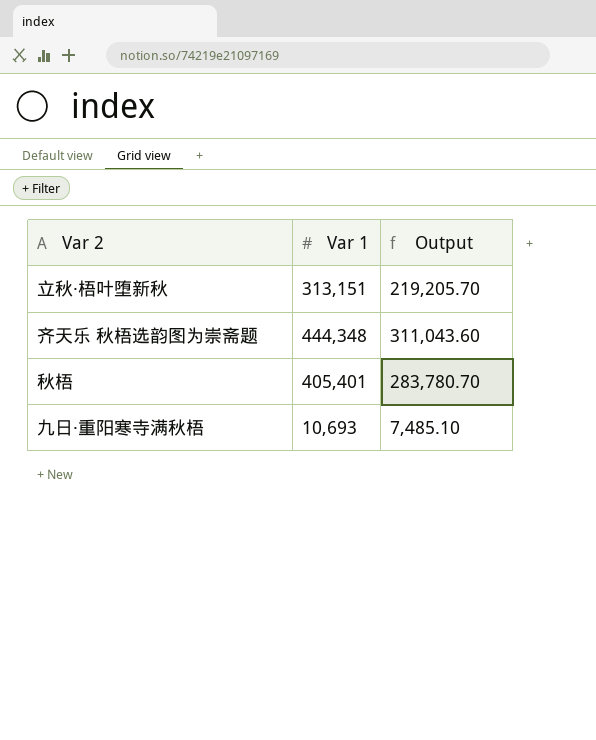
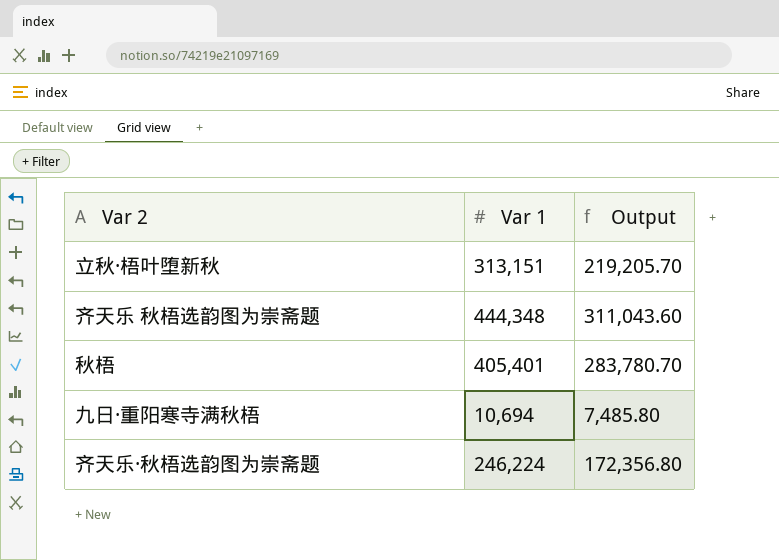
九日·重阳寒寺满秋梧 | Var 1: 10,693 -> 10,694
九日·重阳寒寺满秋梧 | Output: 7,485.10 -> 7,485.80
row 齐天乐·秋梧选韵图为崇斋题: none -> 246,224 | 172,356.80

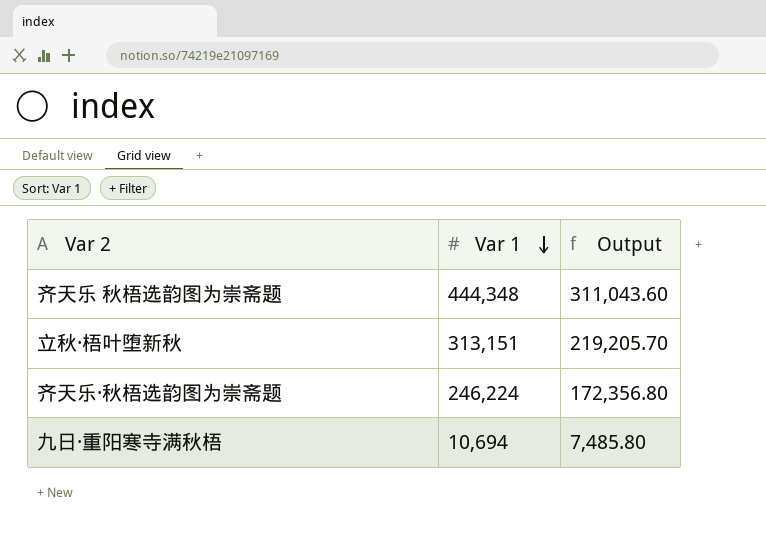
row order: none -> Var 1 descending
row 秋梧: 405,401 | 283,780.70 -> none

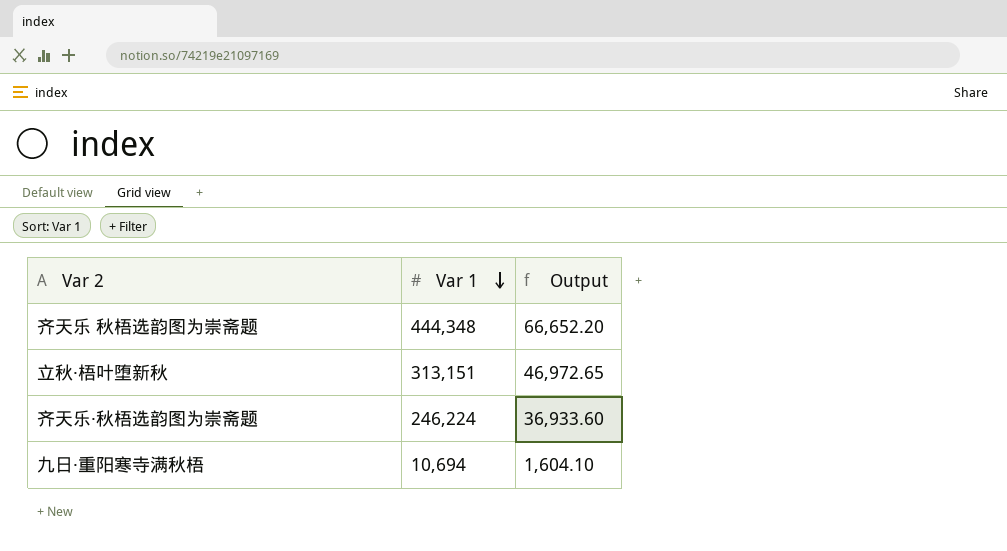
column Output | formula: [Var 1] * 0.7 -> [Var 1] * 0.15

